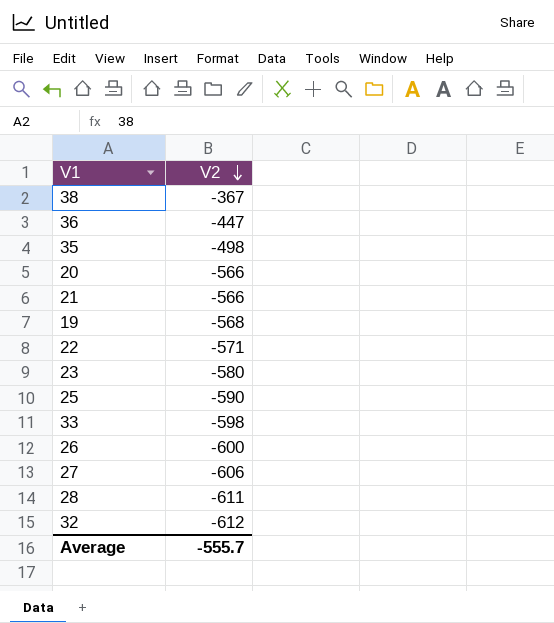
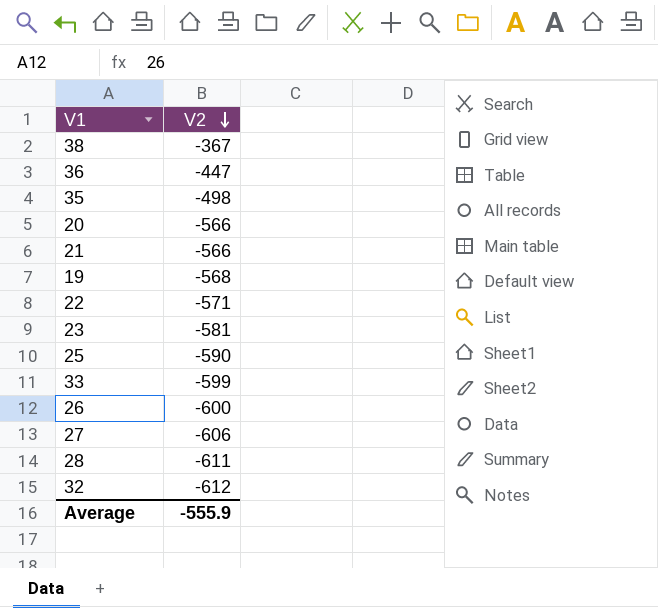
23 | V2: -580 -> -581
33 | V2: -598 -> -599
Average | V2: -555.7 -> -555.9

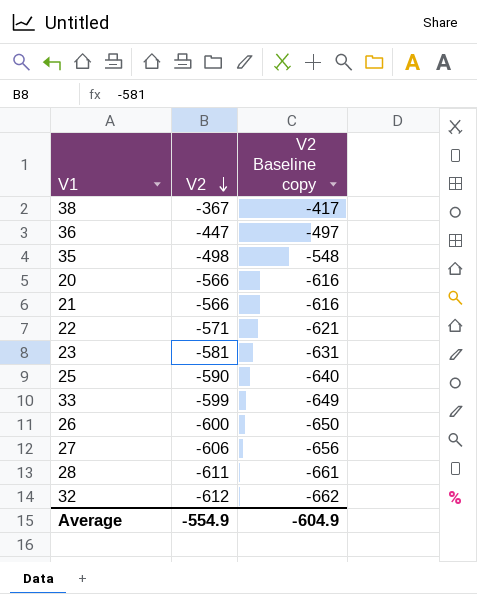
column V2 Baseline copy | formula: none -> [V2] - 50
row 19: -568 -> none
Average | V2: -555.9 -> -554.9

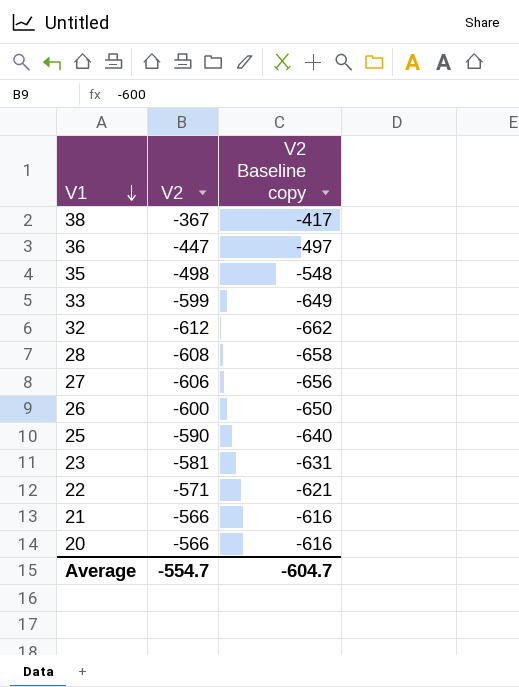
row order: V2 descending -> V1 descending
28 | V2: -611 -> -608
28 | V2 Baseline copy: -661 -> -658
Average | V2: -554.9 -> -554.7
Average | V2 Baseline copy: -604.9 -> -604.7

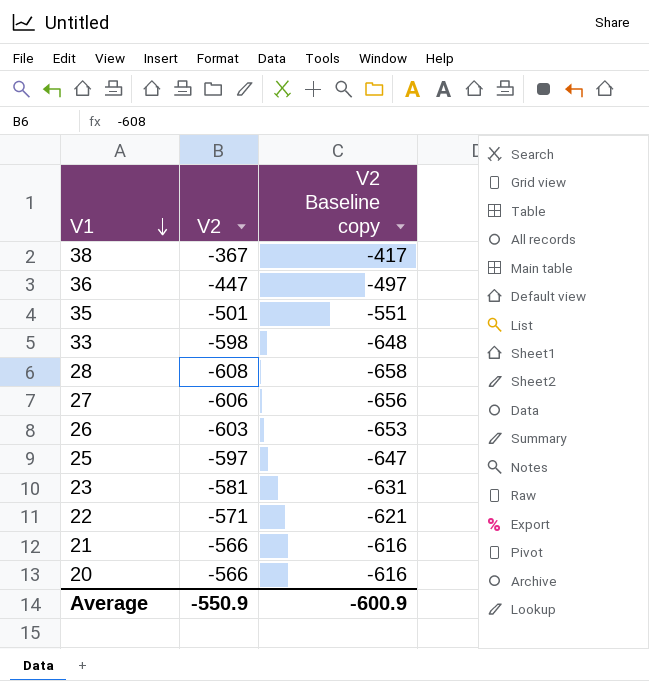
row 32: -612 | -662 -> none
35 | V2: -498 -> -501
35 | V2 Baseline copy: -548 -> -551
33 | V2: -599 -> -598
33 | V2 Baseline copy: -649 -> -648
26 | V2: -600 -> -603
26 | V2 Baseline copy: -650 -> -653
25 | V2: -590 -> -597
25 | V2 Baseline copy: -640 -> -647
Average | V2: -554.7 -> -550.9
Average | V2 Baseline copy: -604.7 -> -600.9

